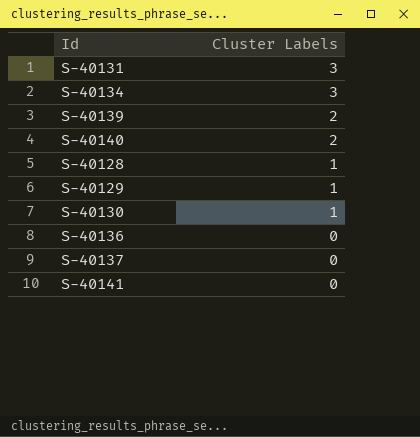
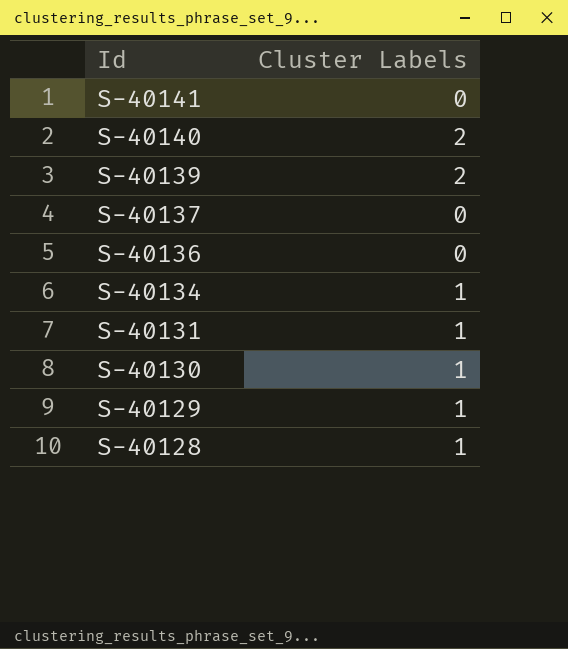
row order: Cluster Labels descending -> Id descending
S-40134 | Cluster Labels: 3 -> 1
S-40131 | Cluster Labels: 3 -> 1

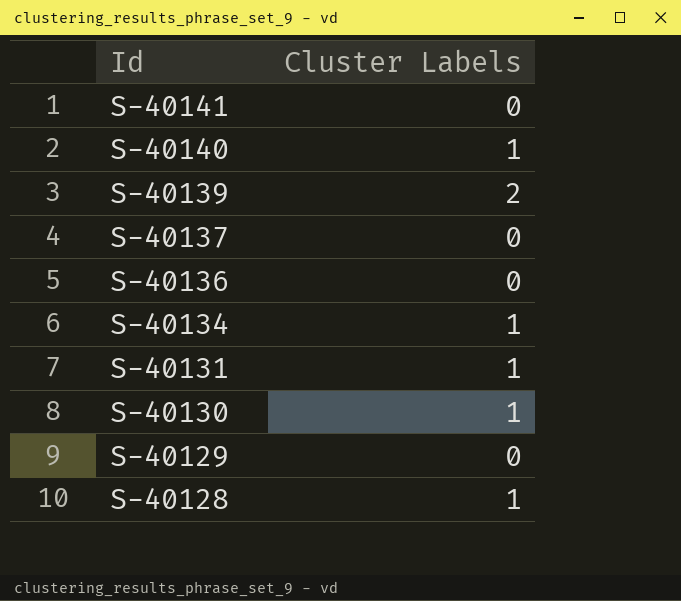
S-40140 | Cluster Labels: 2 -> 1
S-40129 | Cluster Labels: 1 -> 0

